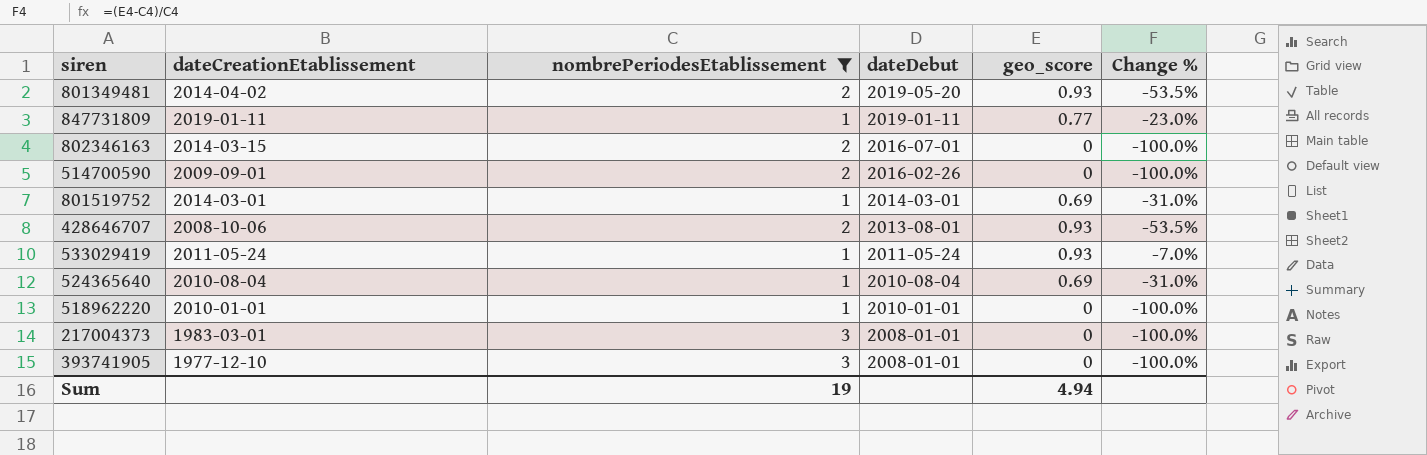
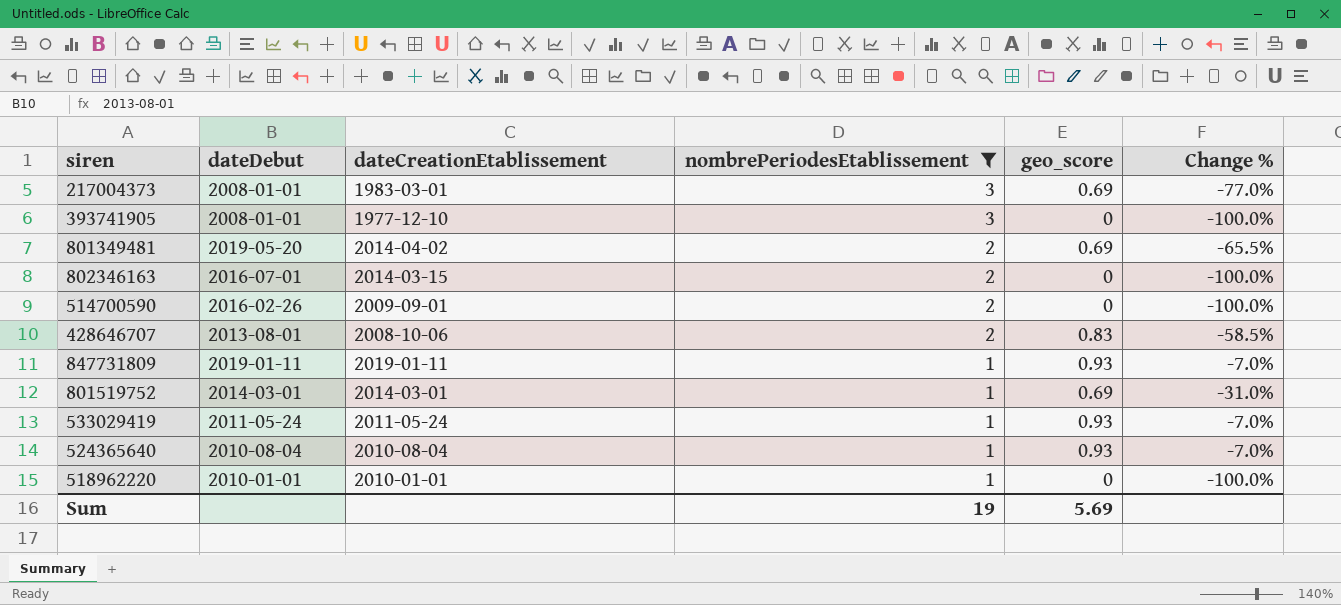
row order: dateDebut descending -> nombrePeriodesEtablissement descending
column dateDebut | position: 4 -> 2
217004373 | geo_score: 0 -> 0.69
217004373 | Change %: -100.0% -> -77.0%
801349481 | geo_score: 0.93 -> 0.69
801349481 | Change %: -53.5% -> -65.5%
428646707 | geo_score: 0.93 -> 0.83
428646707 | Change %: -53.5% -> -58.5%
847731809 | geo_score: 0.77 -> 0.93
847731809 | Change %: -23.0% -> -7.0%
524365640 | geo_score: 0.69 -> 0.93
524365640 | Change %: -31.0% -> -7.0%
Sum | geo_score: 4.94 -> 5.69

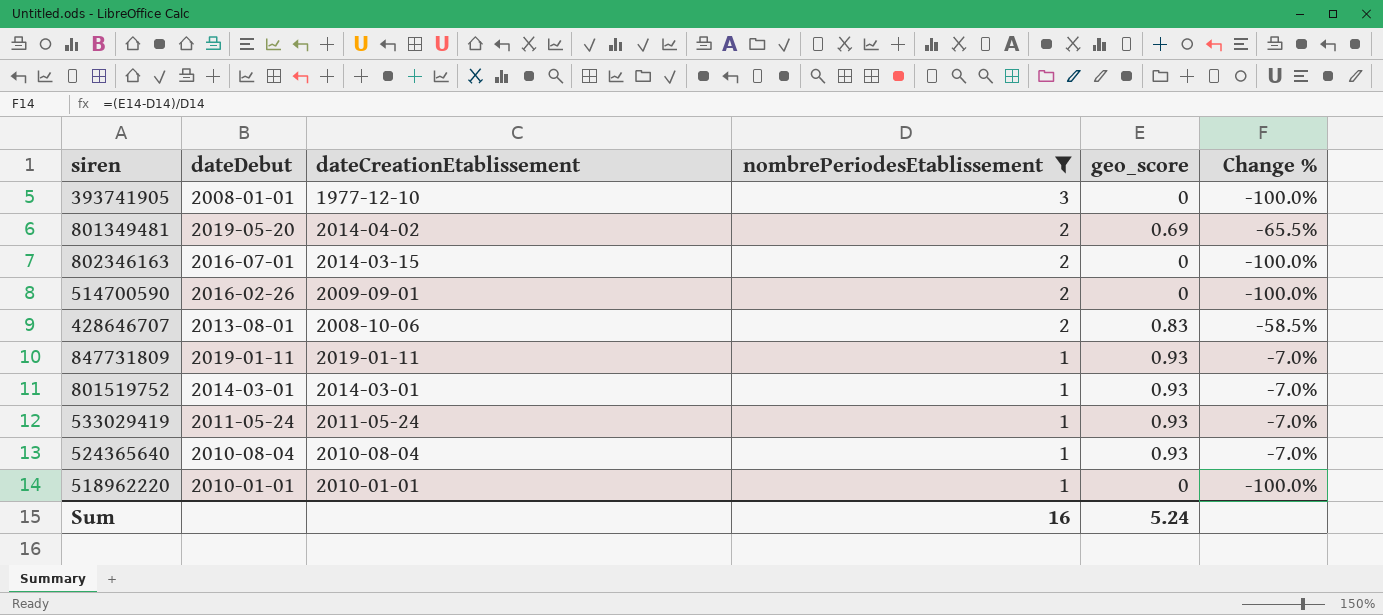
row 217004373: 2008-01-01 | 1983-03-01 | 3 | 0.69 | -77.0% -> none
801519752 | geo_score: 0.69 -> 0.93
801519752 | Change %: -31.0% -> -7.0%
Sum | nombrePeriodesEtablissement: 19 -> 16
Sum | geo_score: 5.69 -> 5.24

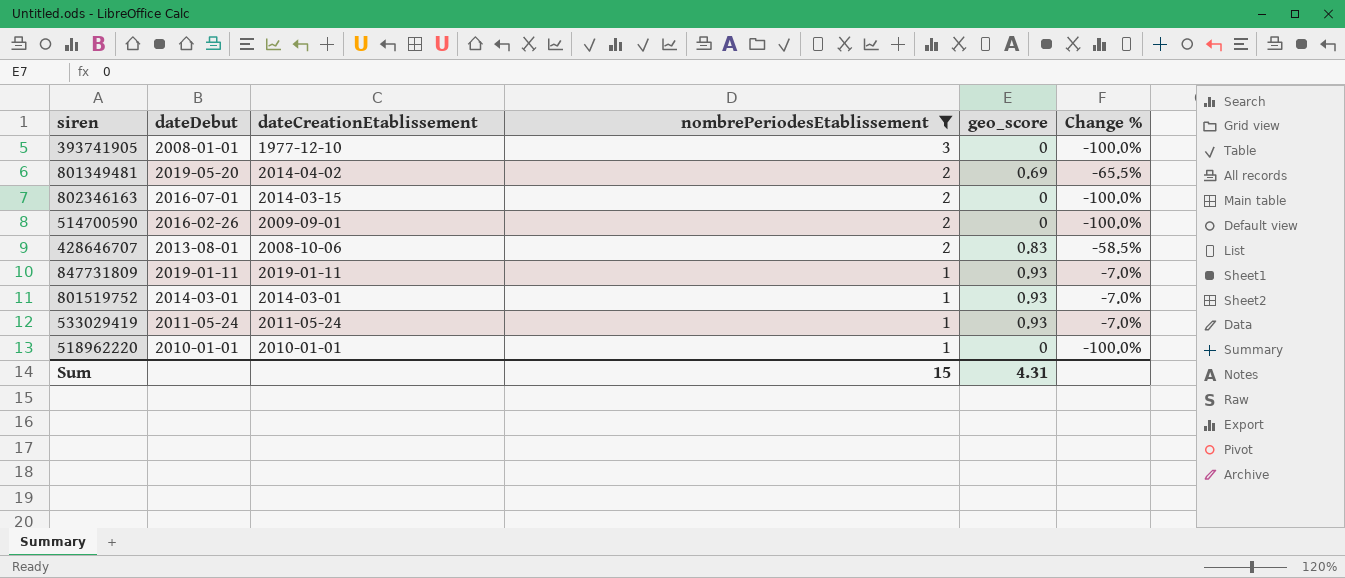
row 524365640: 2010-08-04 | 2010-08-04 | 1 | 0.93 | -7.0% -> none
Sum | nombrePeriodesEtablissement: 16 -> 15
Sum | geo_score: 5.24 -> 4.31

